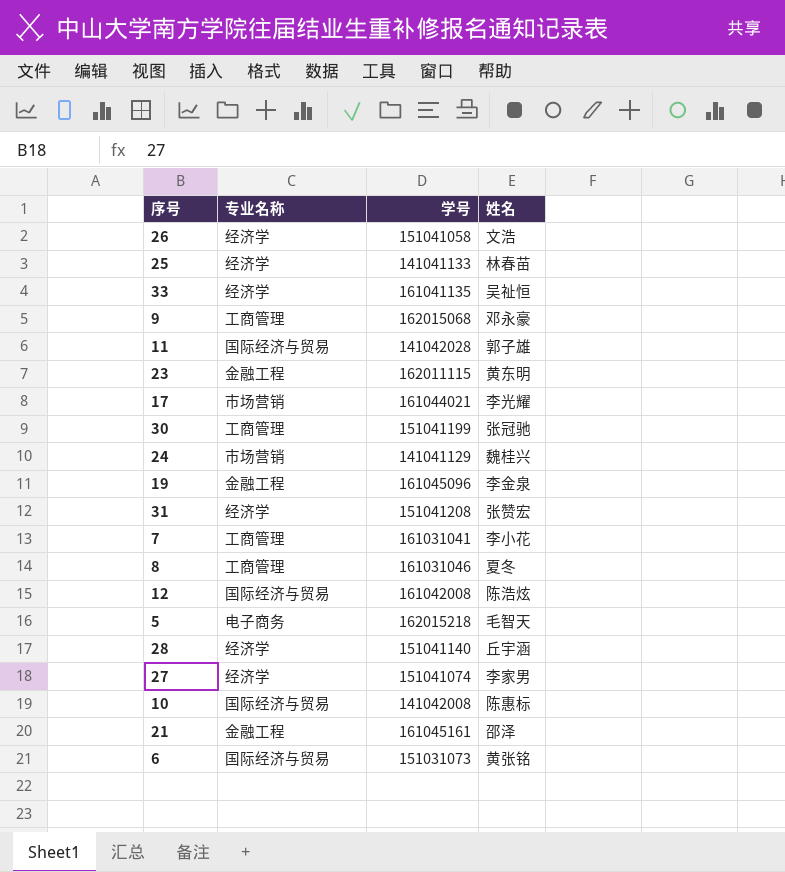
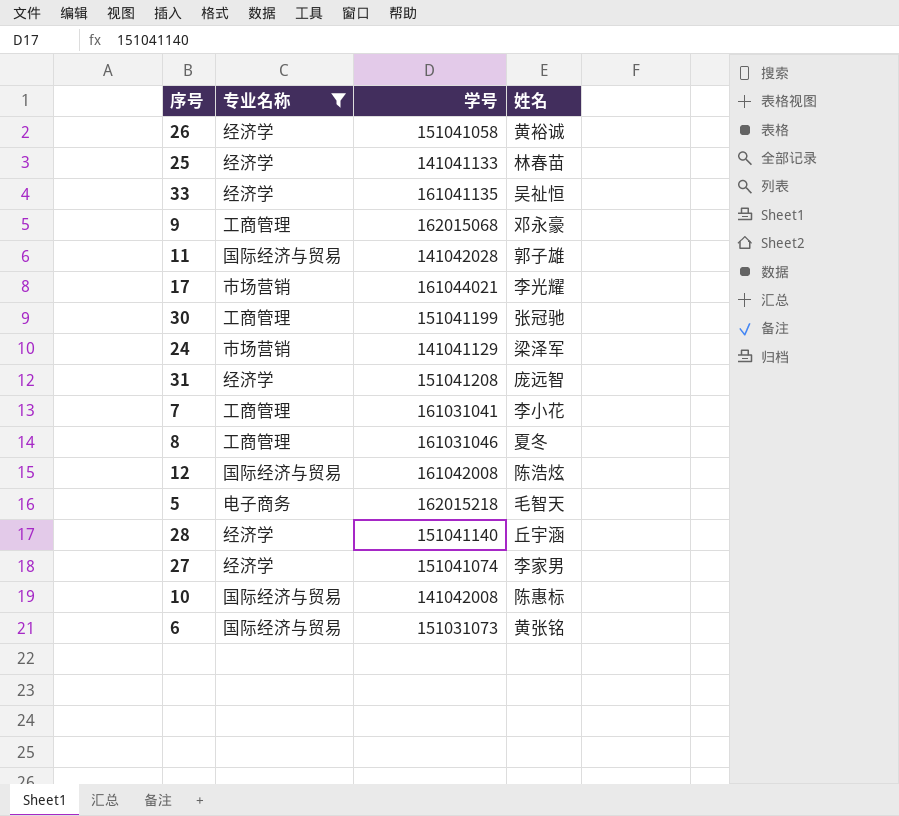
filter: none -> 专业名称 != 金融工程
26 | 姓名: 文浩 -> 黄裕诚
24 | 姓名: 魏桂兴 -> 梁泽军
31 | 姓名: 张赞宏 -> 庞远智

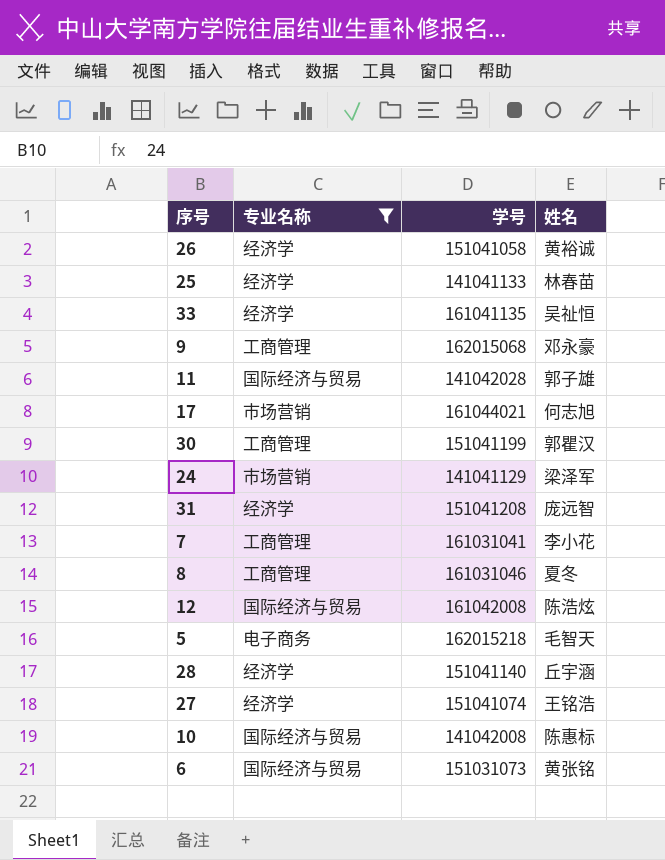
17 | 姓名: 李光耀 -> 何志旭
30 | 姓名: 张冠驰 -> 郭瞿汉
27 | 姓名: 李家男 -> 王铭浩

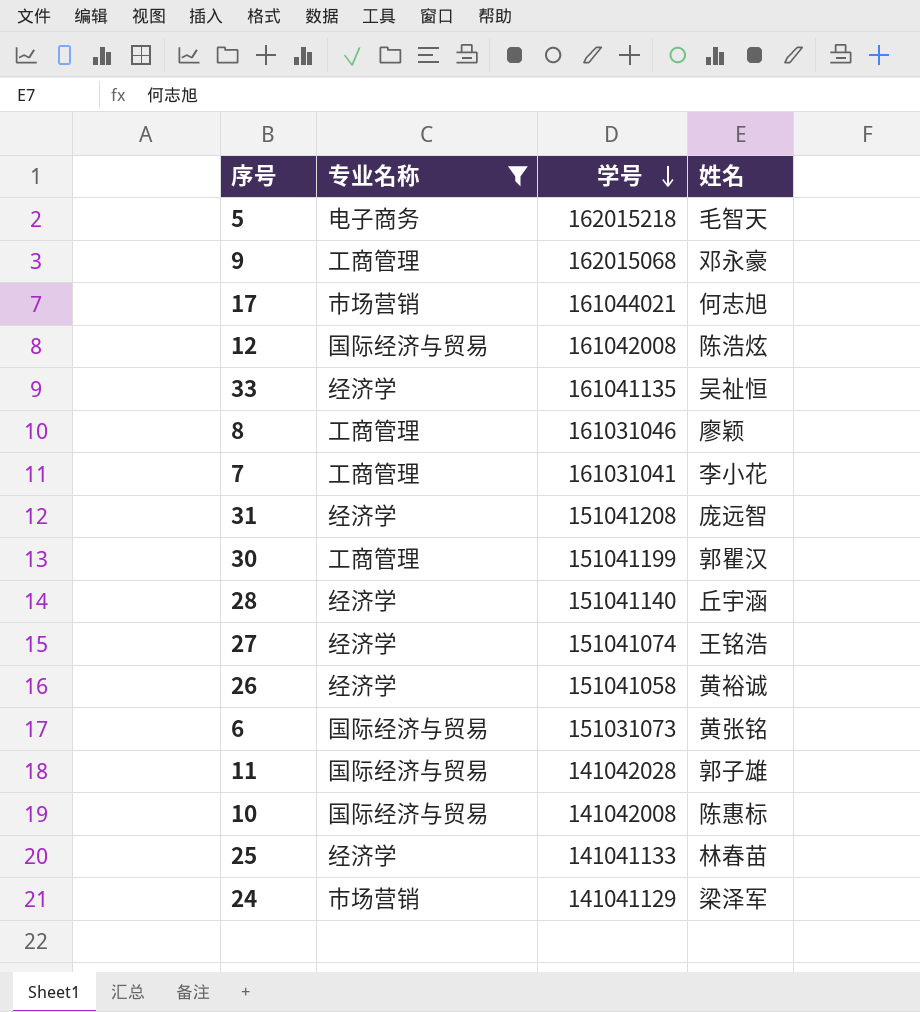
row order: none -> 学号 descending
8 | 姓名: 夏冬 -> 廖颖

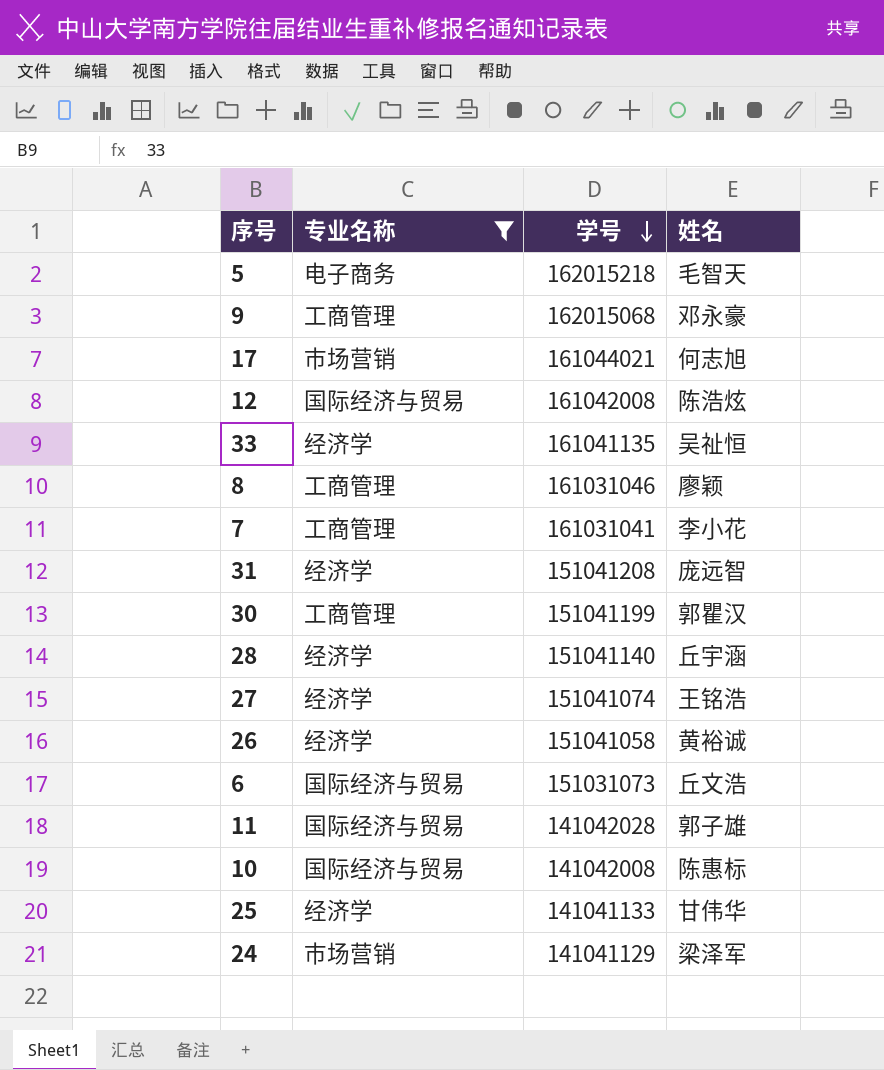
6 | 姓名: 黄张铭 -> 丘文浩
25 | 姓名: 林春苗 -> 甘伟华

